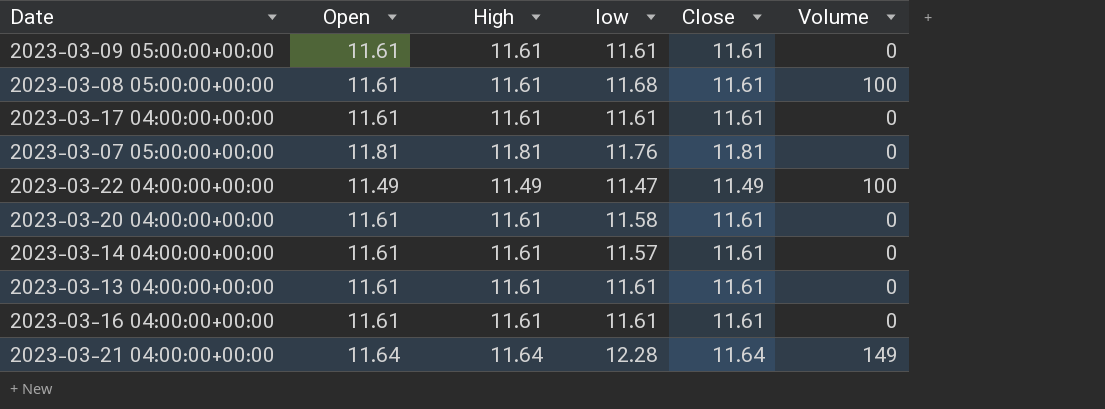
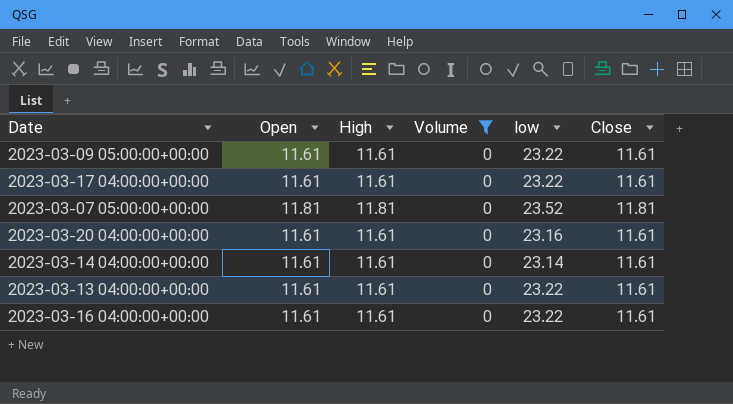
filter: none -> Volume = 0
column Volume | position: 6 -> 4
2023-03-09 05:00:00+00:00 | low: 11.61 -> 23.22
2023-03-17 04:00:00+00:00 | low: 11.61 -> 23.22
2023-03-07 05:00:00+00:00 | low: 11.76 -> 23.52
2023-03-20 04:00:00+00:00 | low: 11.58 -> 23.16
2023-03-14 04:00:00+00:00 | low: 11.57 -> 23.14
2023-03-13 04:00:00+00:00 | low: 11.61 -> 23.22
2023-03-16 04:00:00+00:00 | low: 11.61 -> 23.22

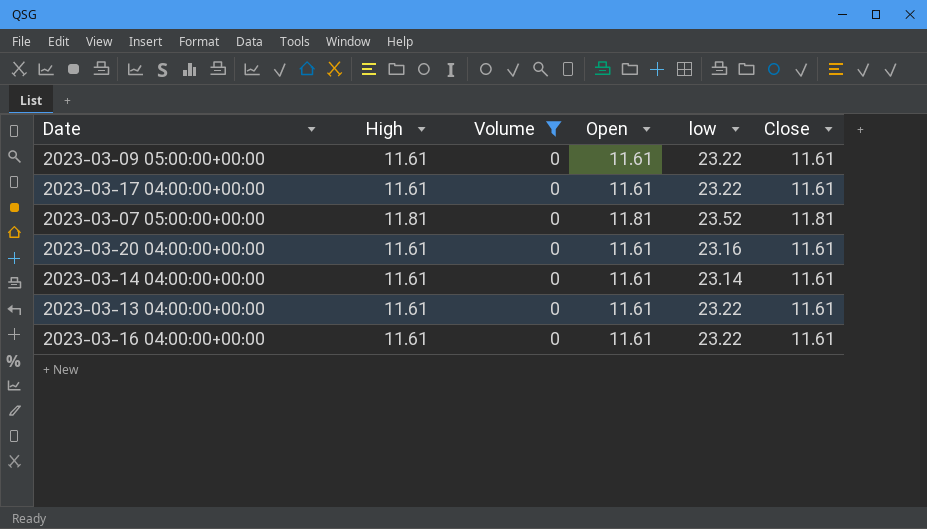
column Open | position: 2 -> 4

